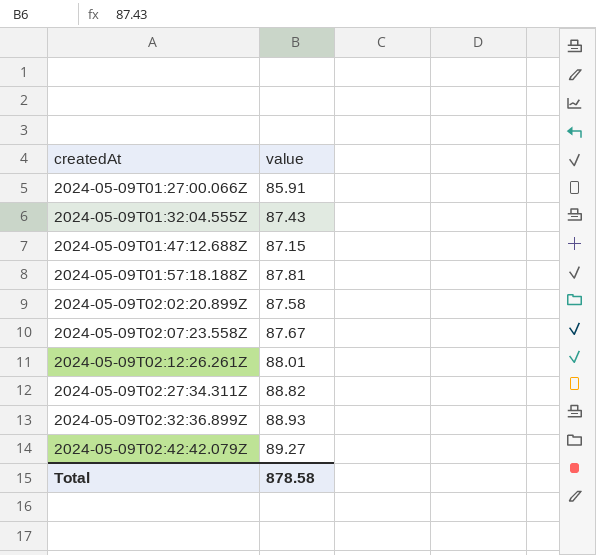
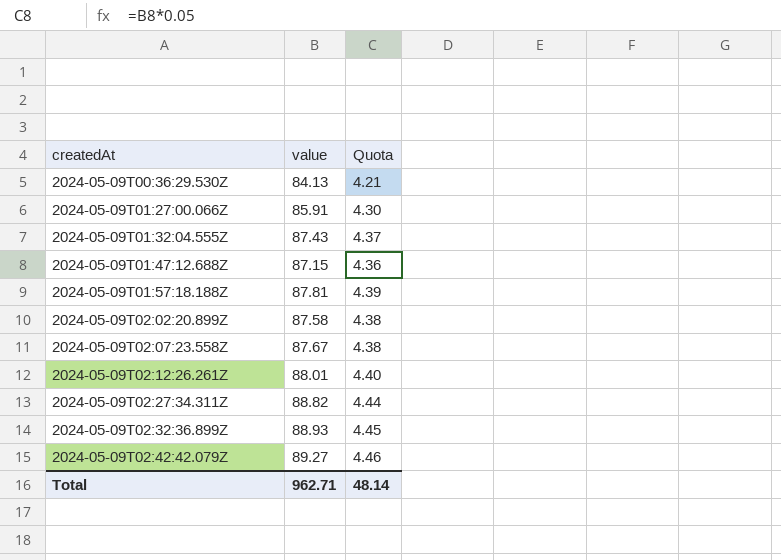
column Quota | formula: none -> [value] * 0.05
row 2024-05-09T00:36:29.530Z: none -> 84.13 | 4.21
Total | value: 878.58 -> 962.71

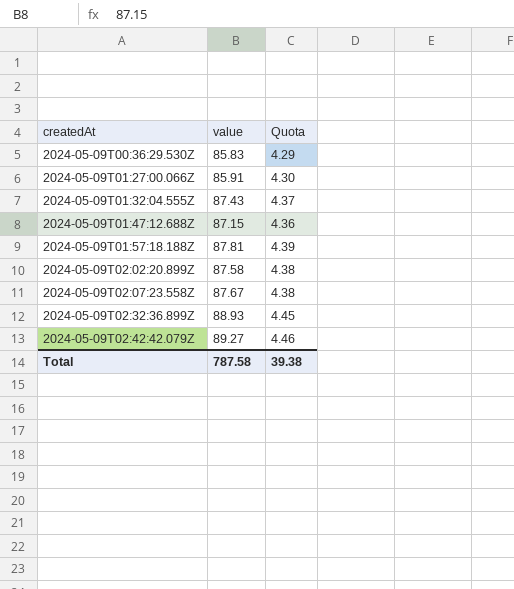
row 2024-05-09T02:12:26.261Z: 88.01 | 4.40 -> none
row 2024-05-09T02:27:34.311Z: 88.82 | 4.44 -> none
2024-05-09T00:36:29.530Z | value: 84.13 -> 85.83
2024-05-09T00:36:29.530Z | Quota: 4.21 -> 4.29
Total | value: 962.71 -> 787.58
Total | Quota: 48.14 -> 39.38

